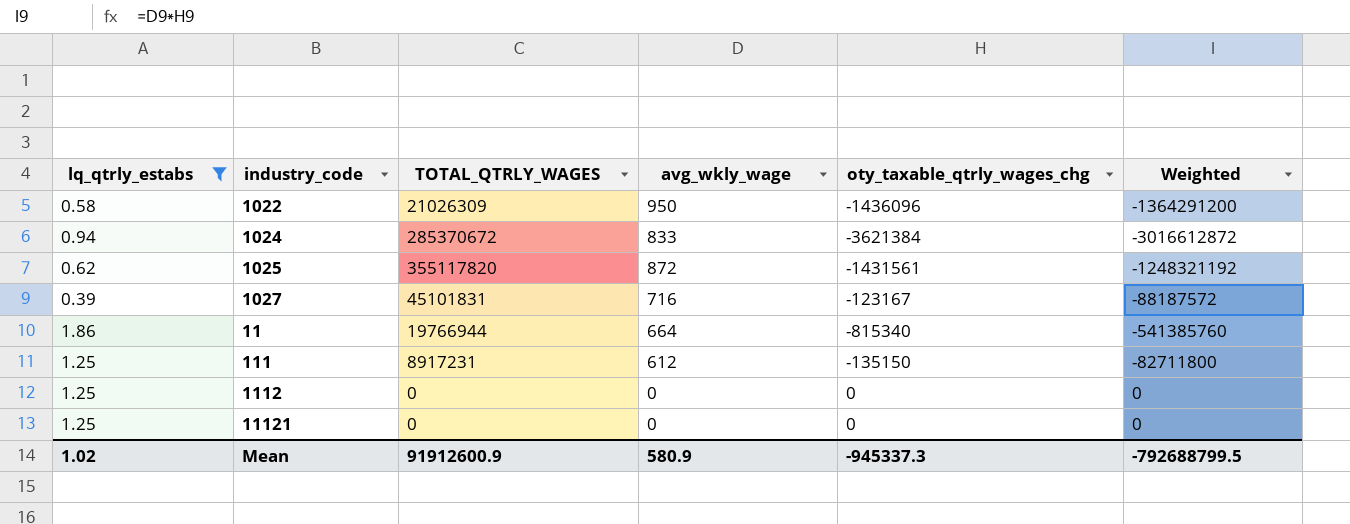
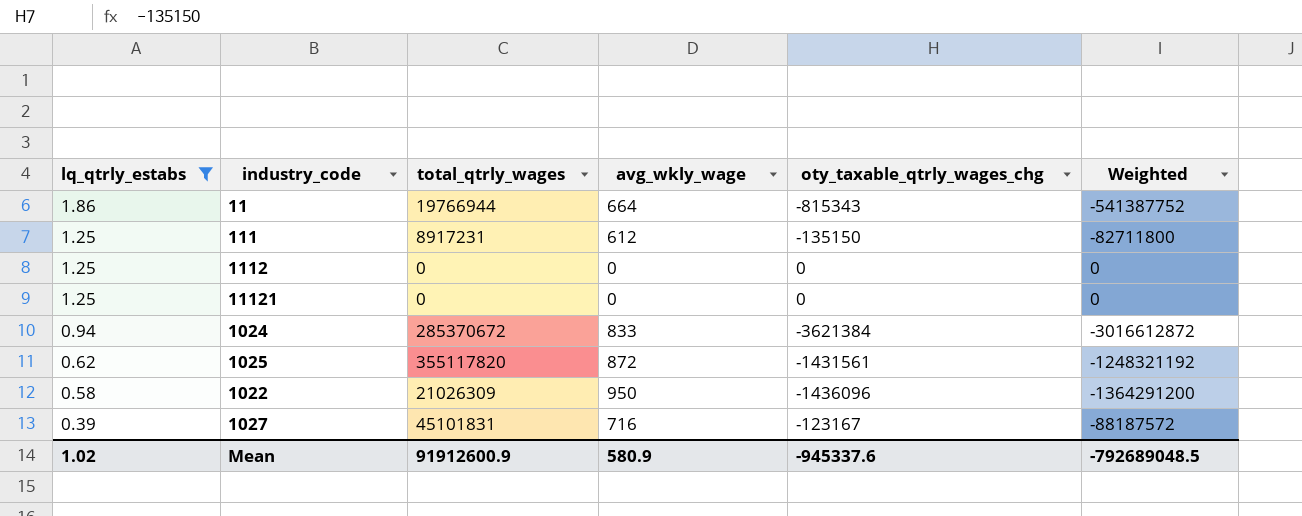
row order: none -> lq_qtrly_estabs descending
column name: TOTAL_QTRLY_WAGES -> total_qtrly_wages
11 | oty_taxable_qtrly_wages_chg: -815340 -> -815343
11 | Weighted: -541385760 -> -541387752
Mean | oty_taxable_qtrly_wages_chg: -945337.3 -> -945337.6
Mean | Weighted: -792688799.5 -> -792689048.5

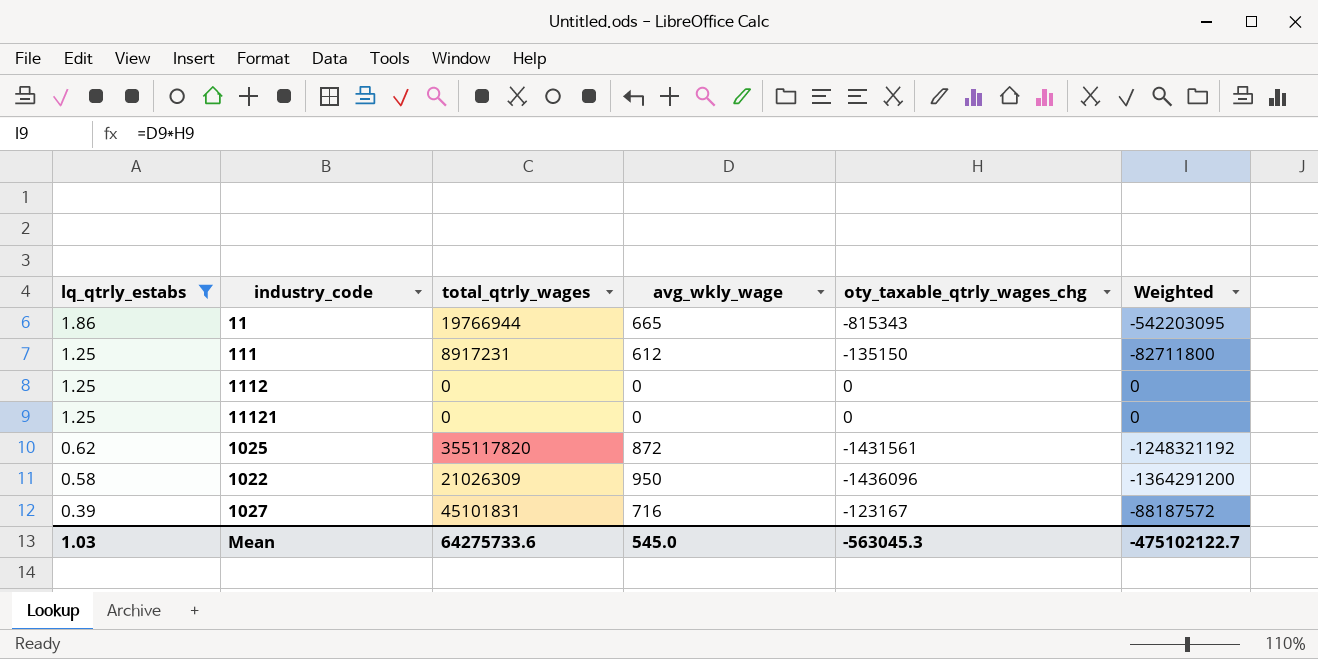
row 1024: 0.94 | 285370672 | 833 | -3621384 | -3016612872 -> none
11 | avg_wkly_wage: 664 -> 665
11 | Weighted: -541387752 -> -542203095
Mean | lq_qtrly_estabs: 1.02 -> 1.03
Mean | total_qtrly_wages: 91912600.9 -> 64275733.6
Mean | avg_wkly_wage: 580.9 -> 545.0
Mean | oty_taxable_qtrly_wages_chg: -945337.6 -> -563045.3
Mean | Weighted: -792689048.5 -> -475102122.7

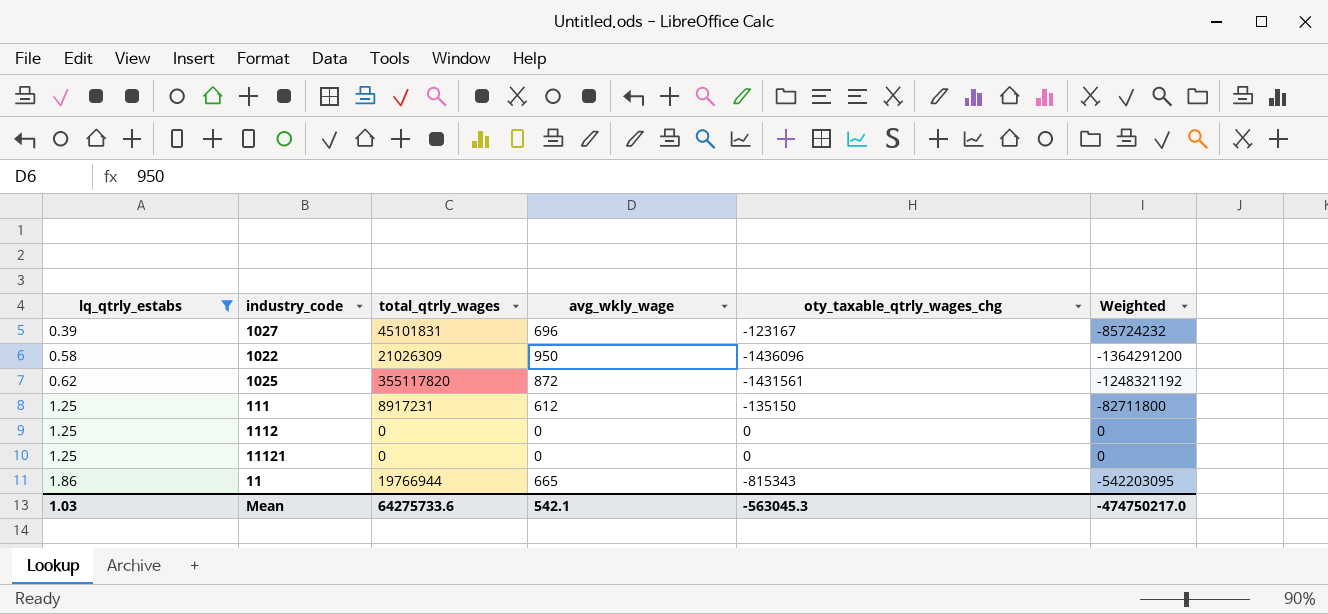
row order: lq_qtrly_estabs descending -> lq_qtrly_estabs ascending
1027 | avg_wkly_wage: 716 -> 696
1027 | Weighted: -88187572 -> -85724232
Mean | avg_wkly_wage: 545.0 -> 542.1
Mean | Weighted: -475102122.7 -> -474750217.0

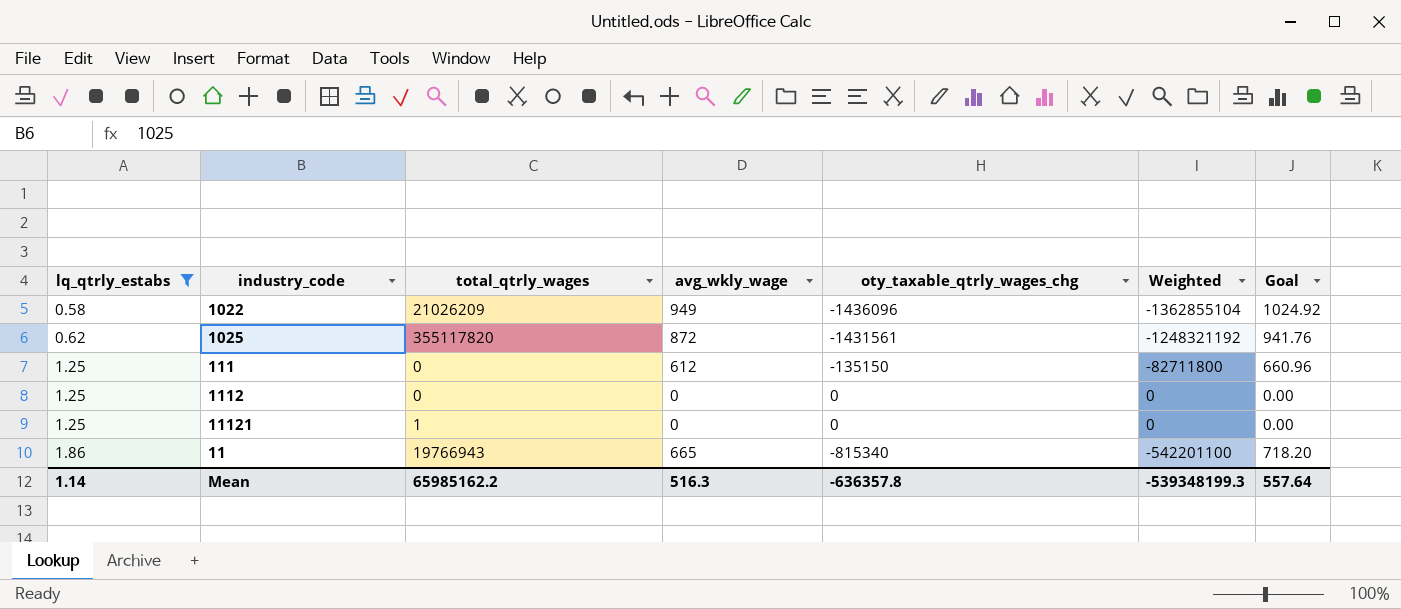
column Goal | formula: none -> [avg_wkly_wage] * 1.08
row 1027: 0.39 | 45101831 | 696 | -123167 | -85724232 -> none
1022 | total_qtrly_wages: 21026309 -> 21026209
1022 | avg_wkly_wage: 950 -> 949
1022 | Weighted: -1364291200 -> -1362855104
111 | total_qtrly_wages: 8917231 -> 0
11121 | total_qtrly_wages: 0 -> 1
11 | total_qtrly_wages: 19766944 -> 19766943
11 | oty_taxable_qtrly_wages_chg: -815343 -> -815340
11 | Weighted: -542203095 -> -542201100
Mean | lq_qtrly_estabs: 1.03 -> 1.14
Mean | total_qtrly_wages: 64275733.6 -> 65985162.2
Mean | avg_wkly_wage: 542.1 -> 516.3
Mean | oty_taxable_qtrly_wages_chg: -563045.3 -> -636357.8
Mean | Weighted: -474750217.0 -> -539348199.3

